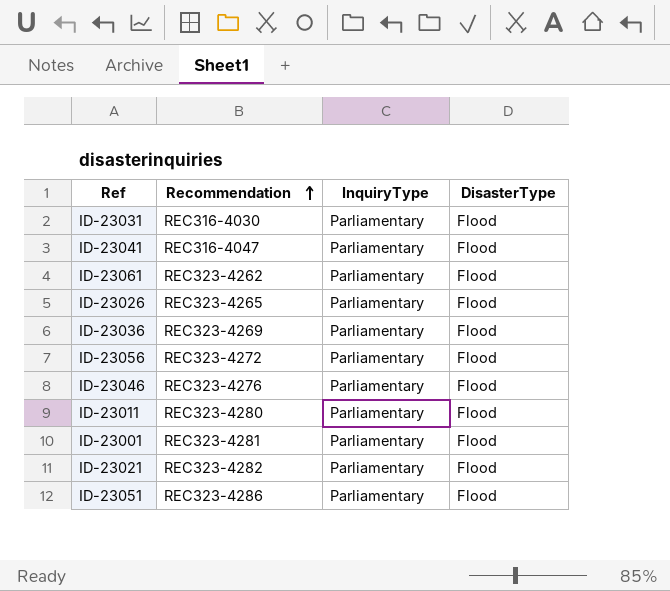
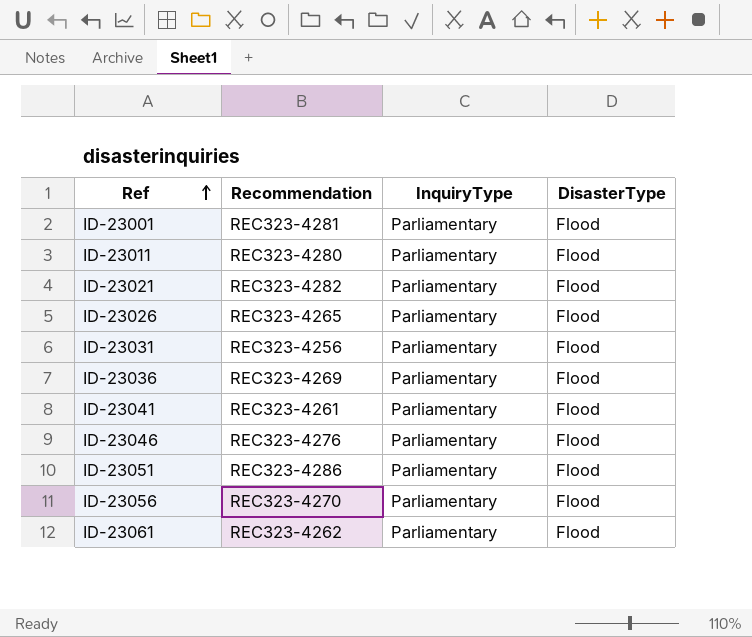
row order: Recommendation ascending -> Ref ascending
ID-23031 | Recommendation: REC316-4030 -> REC323-4256
ID-23041 | Recommendation: REC316-4047 -> REC323-4261
ID-23056 | Recommendation: REC323-4272 -> REC323-4270

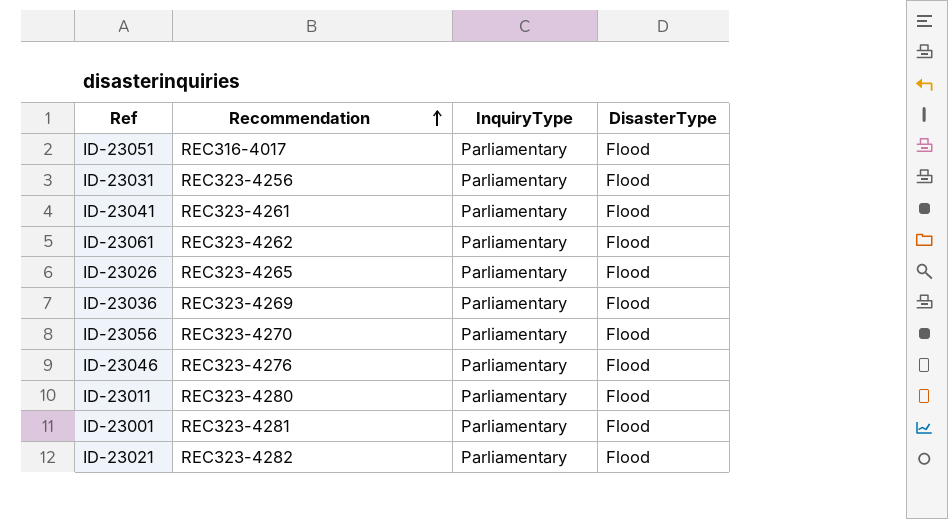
row order: Ref ascending -> Recommendation ascending
ID-23051 | Recommendation: REC323-4286 -> REC316-4017

